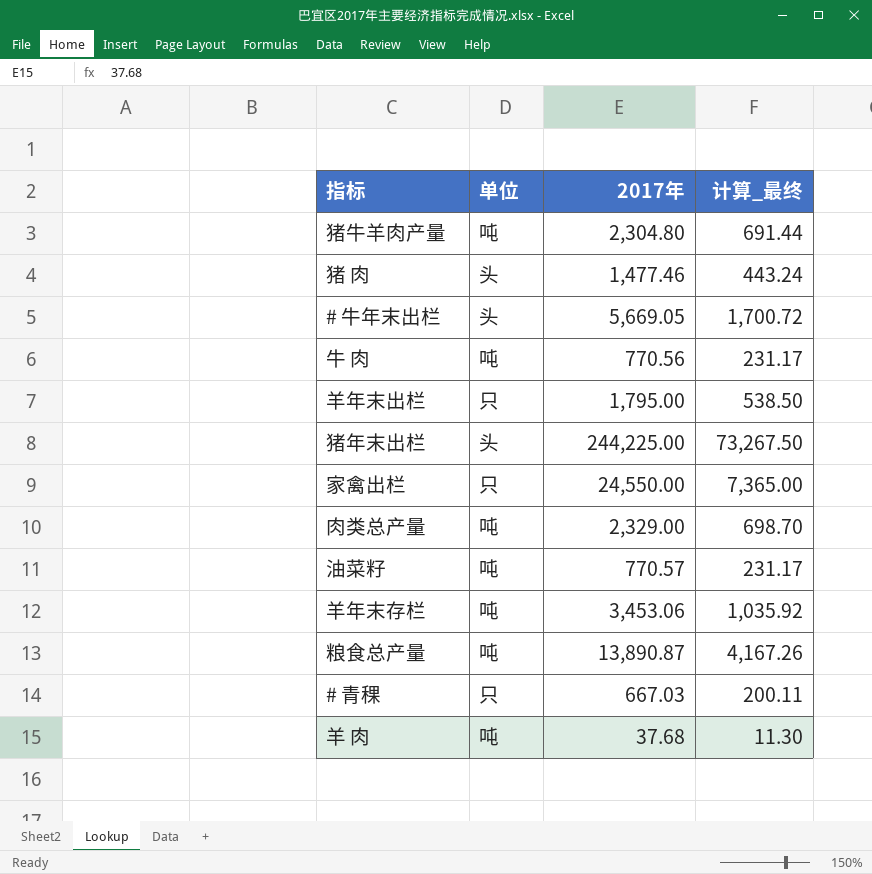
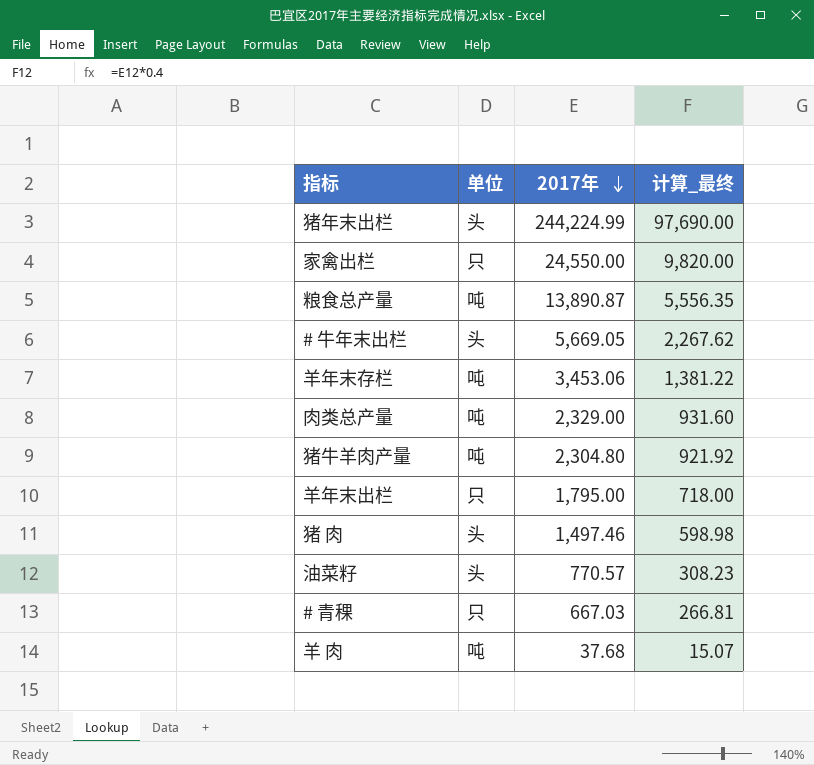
row order: none -> 2017年 descending
column 计算_最终 | formula: [2017年] * 0.3 -> [2017年] * 0.4
row 牛 肉: 吨 | 770.56 | 231.17 -> none
猪年末出栏 | 2017年: 244,225.00 -> 244,224.99
猪 肉 | 2017年: 1,477.46 -> 1,497.46
油菜籽 | 单位: 吨 -> 头

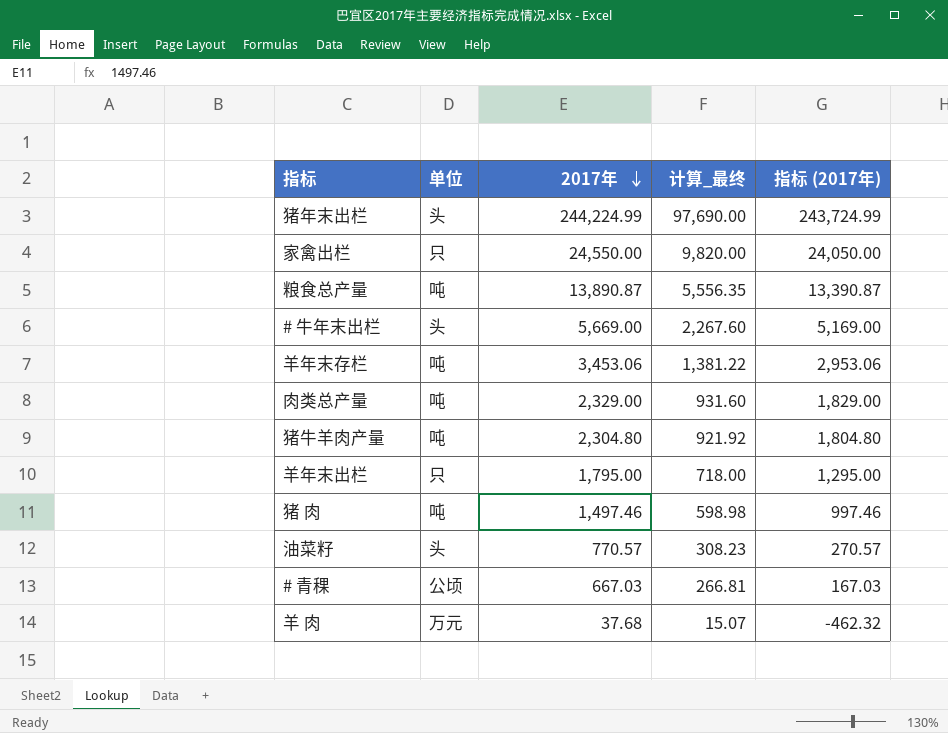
column 指标 (2017年) | formula: none -> [2017年] - 500
# 牛年末出栏 | 2017年: 5,669.05 -> 5,669.00
# 牛年末出栏 | 计算_最终: 2,267.62 -> 2,267.60
猪 肉 | 单位: 头 -> 吨
# 青稞 | 单位: 只 -> 公顷
羊 肉 | 单位: 吨 -> 万元

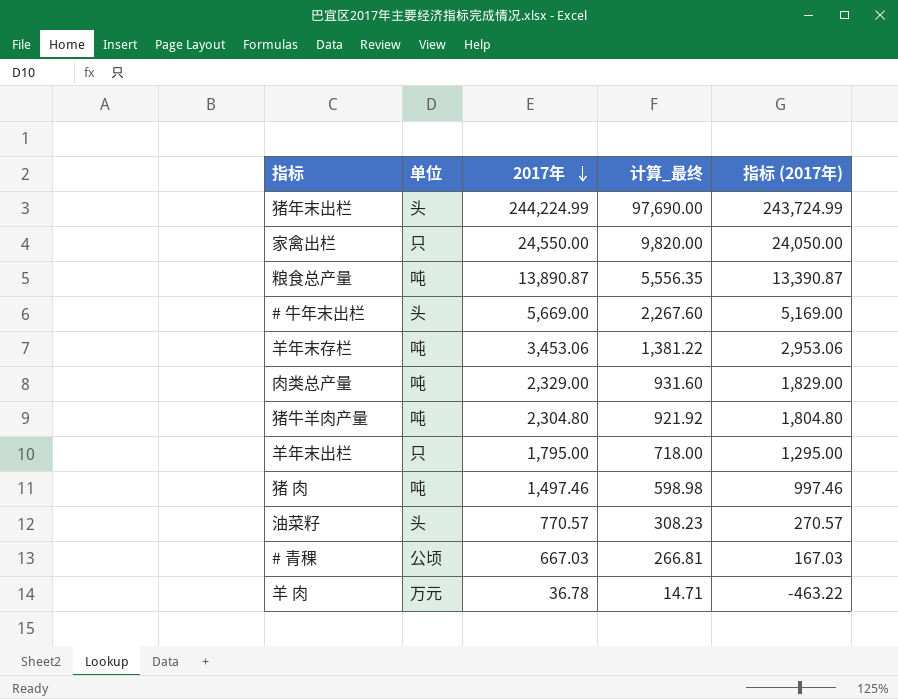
羊 肉 | 2017年: 37.68 -> 36.78
羊 肉 | 计算_最终: 15.07 -> 14.71
羊 肉 | 指标 (2017年): -462.32 -> -463.22

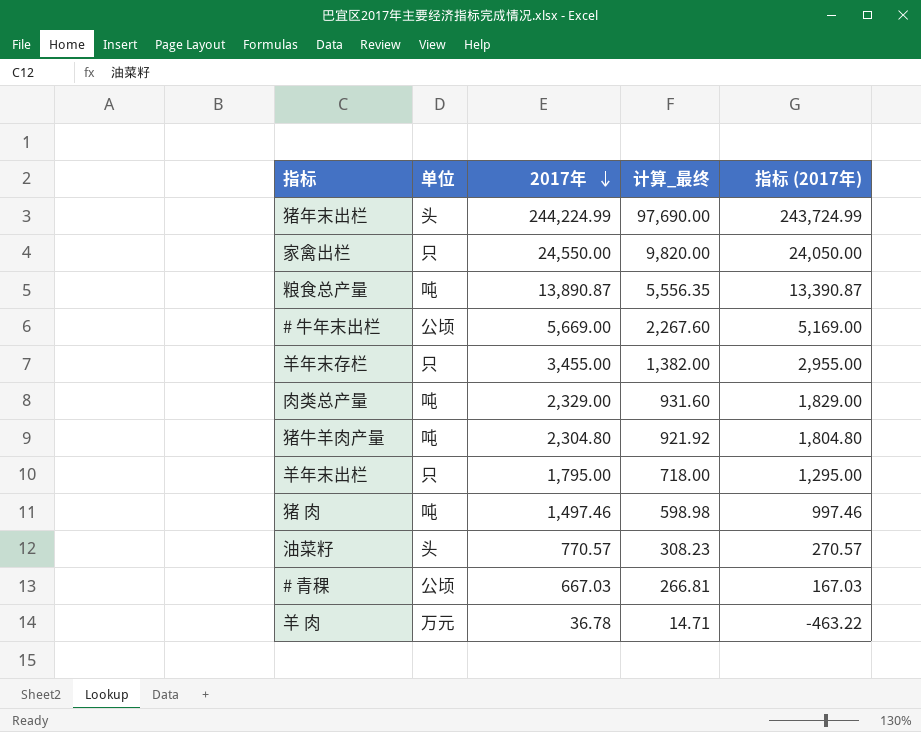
# 牛年末出栏 | 单位: 头 -> 公顷
羊年末存栏 | 单位: 吨 -> 只
羊年末存栏 | 2017年: 3,453.06 -> 3,455.00
羊年末存栏 | 计算_最终: 1,381.22 -> 1,382.00
羊年末存栏 | 指标 (2017年): 2,953.06 -> 2,955.00

